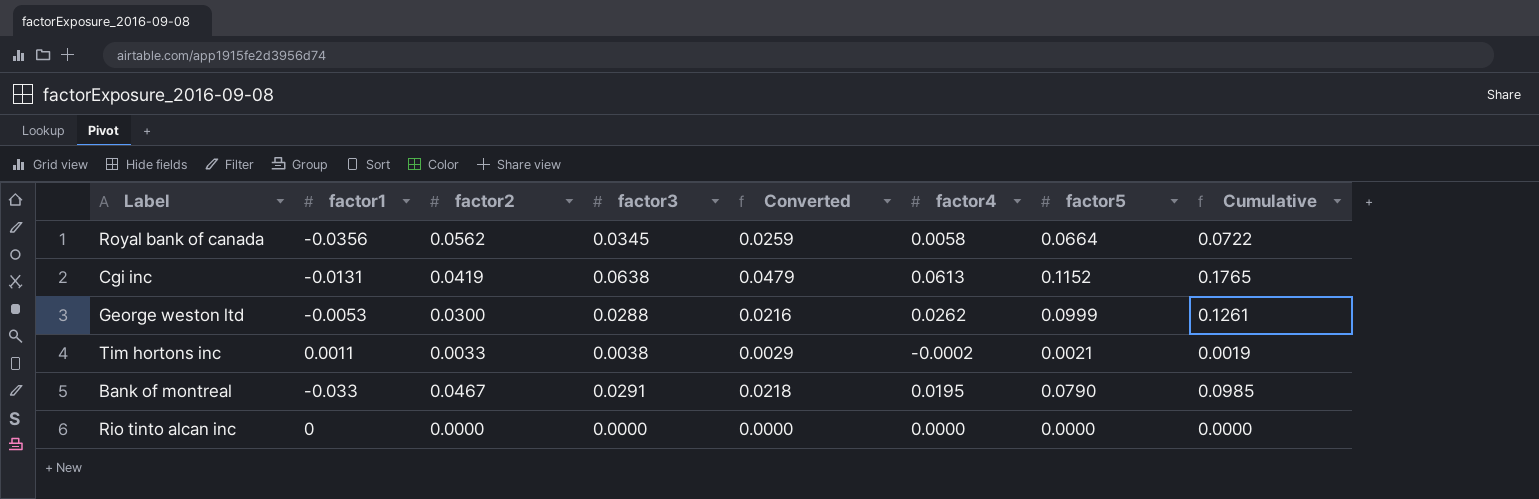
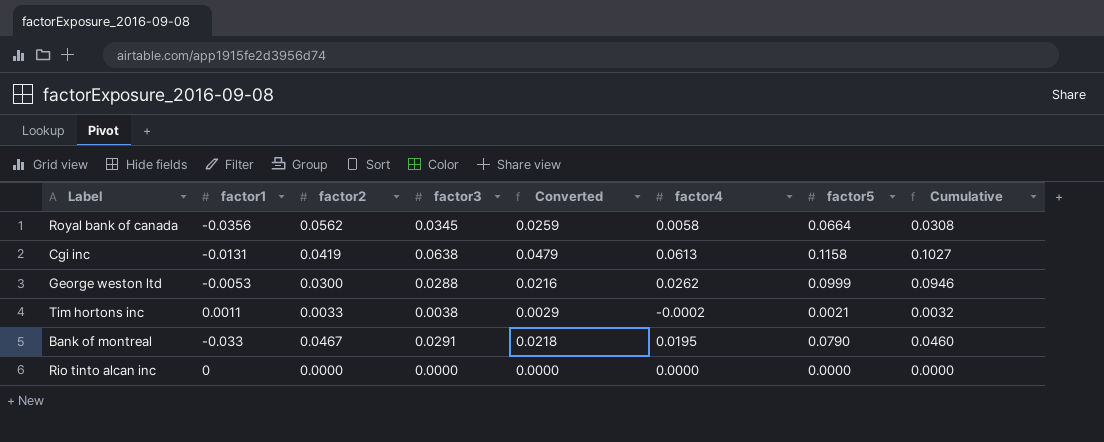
column Cumulative | formula: [factor4] + [factor5] -> [factor1] + [factor5]
Cgi inc | factor5: 0.1152 -> 0.1158

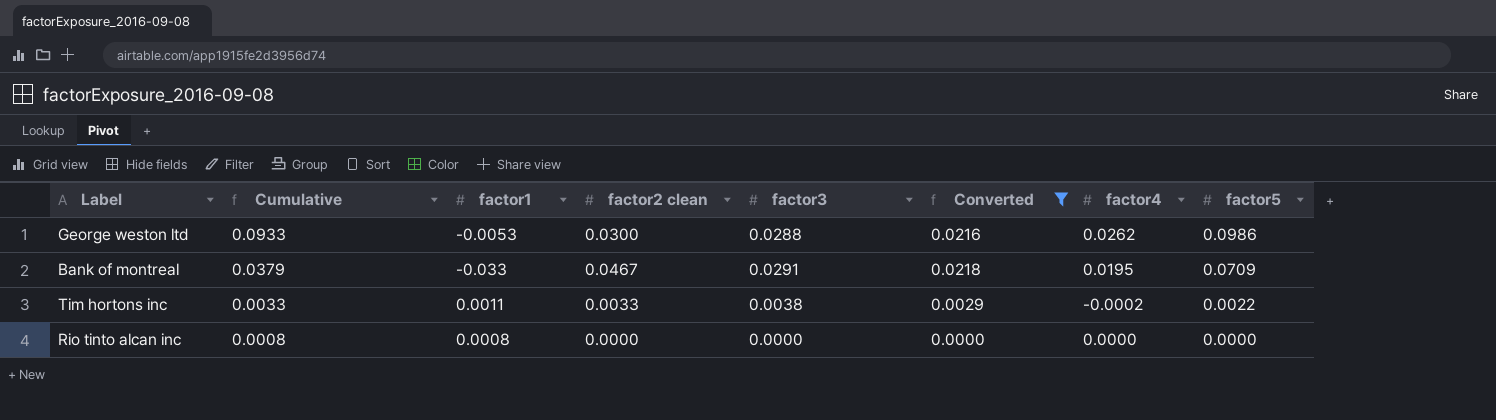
filter: none -> Converted <= 0.0218
row order: none -> Cumulative descending
column Cumulative | position: 8 -> 2
column name: factor2 -> factor2 clean
George weston ltd | Cumulative: 0.0946 -> 0.0933
George weston ltd | factor5: 0.0999 -> 0.0986
Bank of montreal | Cumulative: 0.0460 -> 0.0379
Bank of montreal | factor5: 0.0790 -> 0.0709
Tim hortons inc | Cumulative: 0.0032 -> 0.0033
Tim hortons inc | factor5: 0.0021 -> 0.0022
Rio tinto alcan inc | Cumulative: 0.0000 -> 0.0008
Rio tinto alcan inc | factor1: 0 -> 0.0008

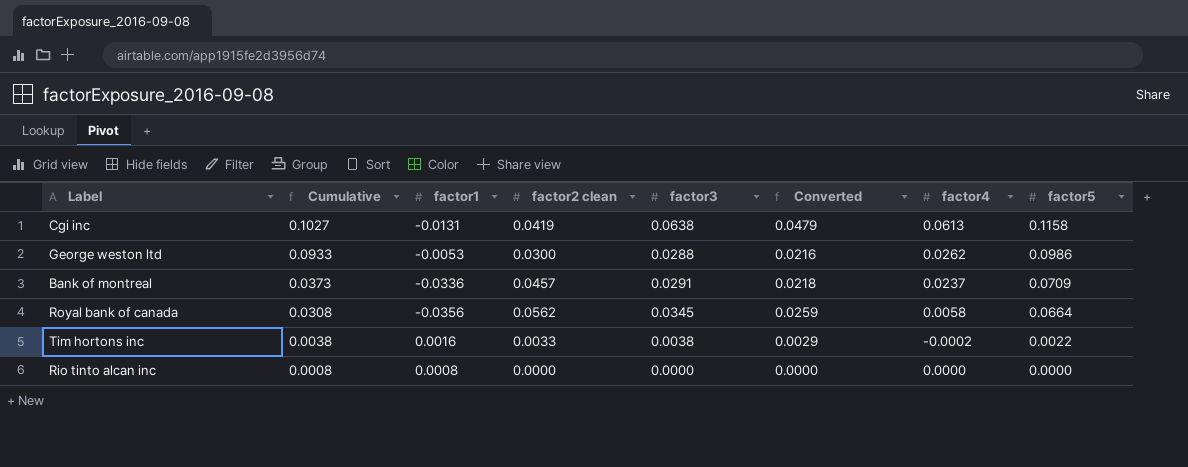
filter: Converted <= 0.0218 -> none
Bank of montreal | Cumulative: 0.0379 -> 0.0373
Bank of montreal | factor1: -0.033 -> -0.0336
Bank of montreal | factor2 clean: 0.0467 -> 0.0457
Bank of montreal | factor4: 0.0195 -> 0.0237
Tim hortons inc | Cumulative: 0.0033 -> 0.0038
Tim hortons inc | factor1: 0.0011 -> 0.0016

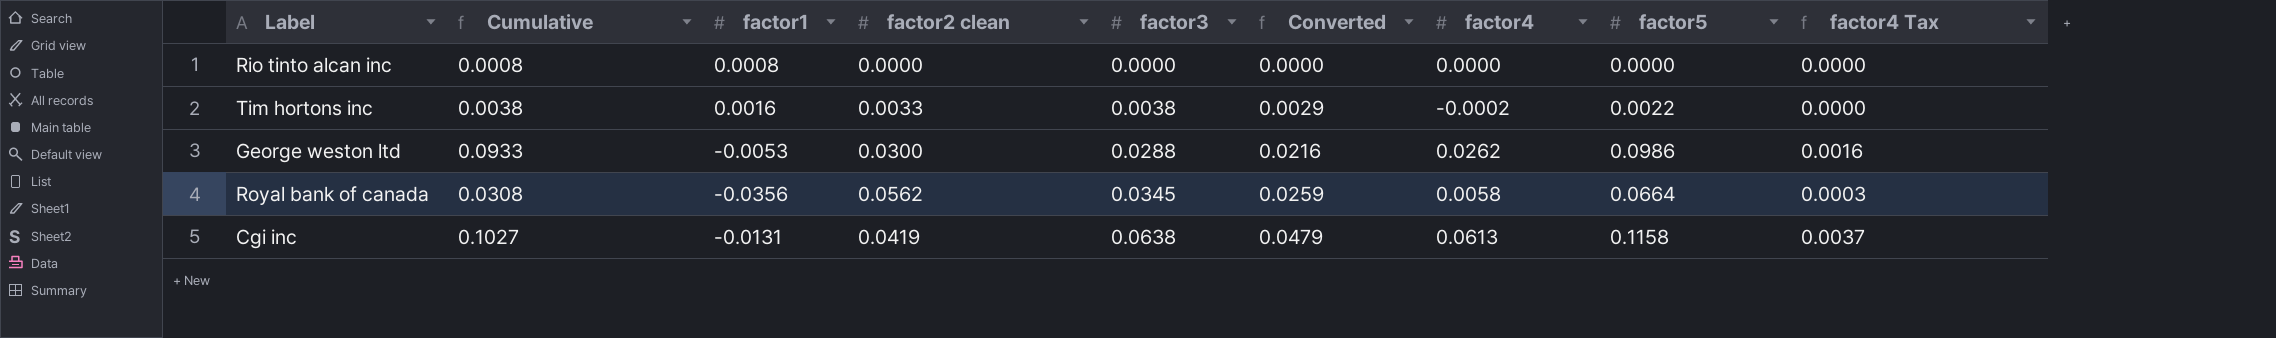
row order: Cumulative descending -> factor3 ascending
column factor4 Tax | formula: none -> [factor4] * 0.06
row Bank of montreal: 0.0373 | -0.0336 | 0.0457 | 0.0291 | 0.0218 | 0.0237 | 0.0709 -> none

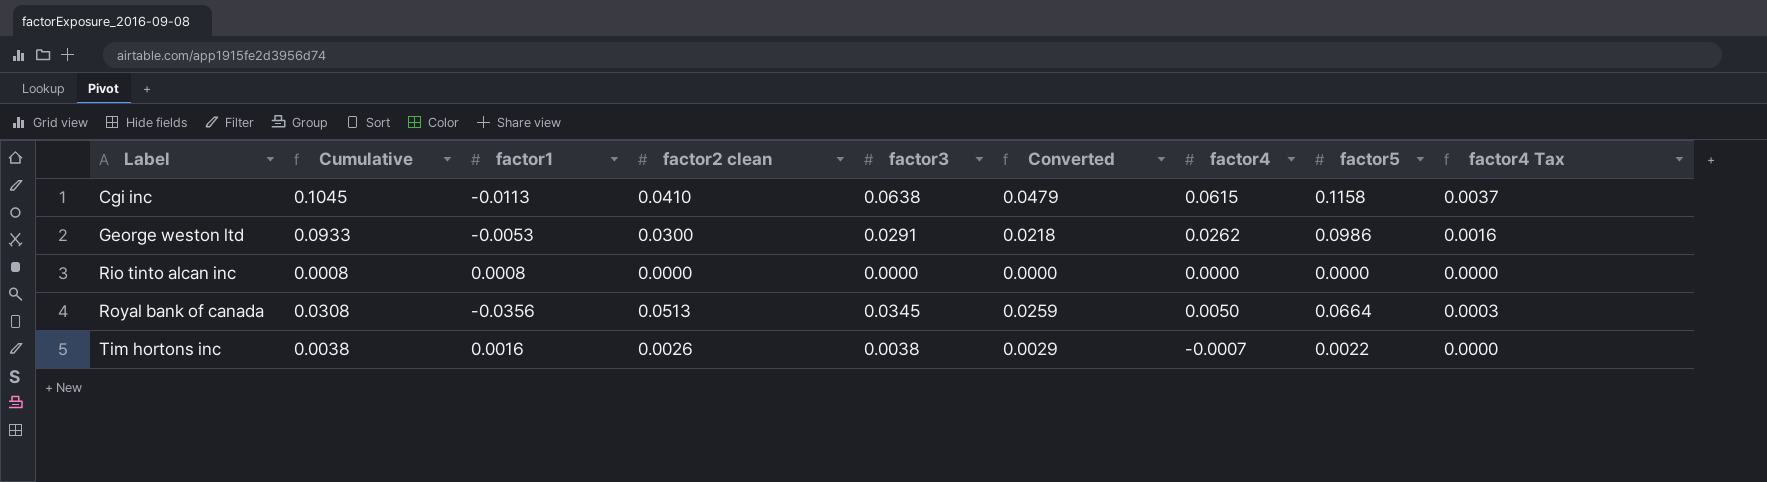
row order: factor3 ascending -> Label ascending
Cgi inc | Cumulative: 0.1027 -> 0.1045
Cgi inc | factor1: -0.0131 -> -0.0113
Cgi inc | factor2 clean: 0.0419 -> 0.0410
Cgi inc | factor4: 0.0613 -> 0.0615
George weston ltd | factor3: 0.0288 -> 0.0291
George weston ltd | Converted: 0.0216 -> 0.0218
Royal bank of canada | factor2 clean: 0.0562 -> 0.0513
Royal bank of canada | factor4: 0.0058 -> 0.0050
Tim hortons inc | factor2 clean: 0.0033 -> 0.0026
Tim hortons inc | factor4: -0.0002 -> -0.0007

